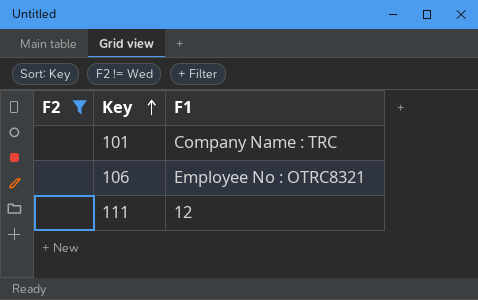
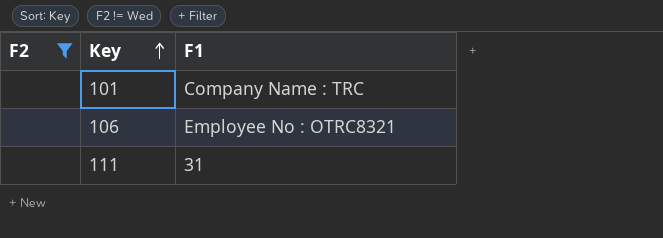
111 | F1: 12 -> 31

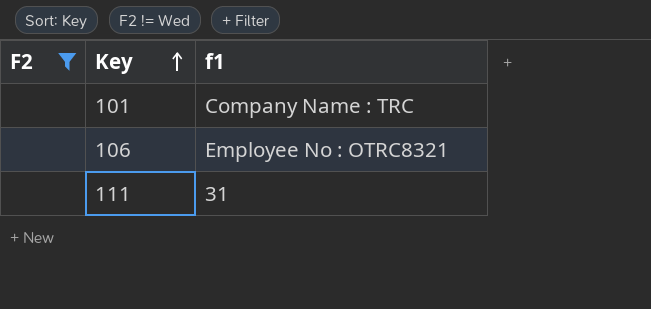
column name: F1 -> f1

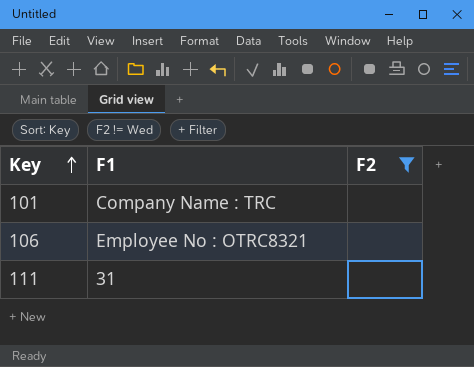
column name: f1 -> F1
column F2 | position: 1 -> 3

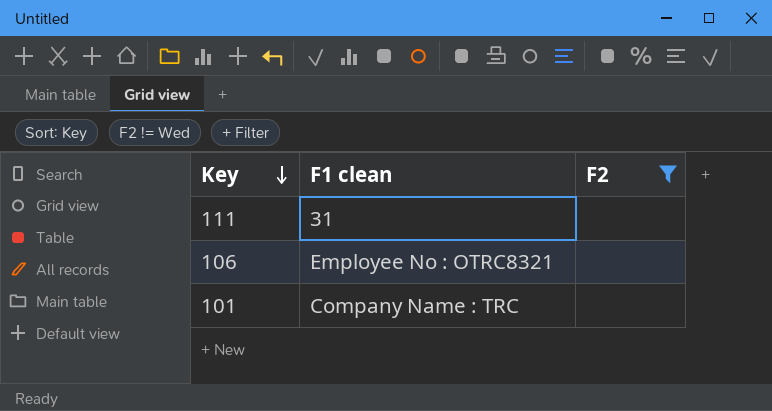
row order: Key ascending -> Key descending
column name: F1 -> F1 clean

